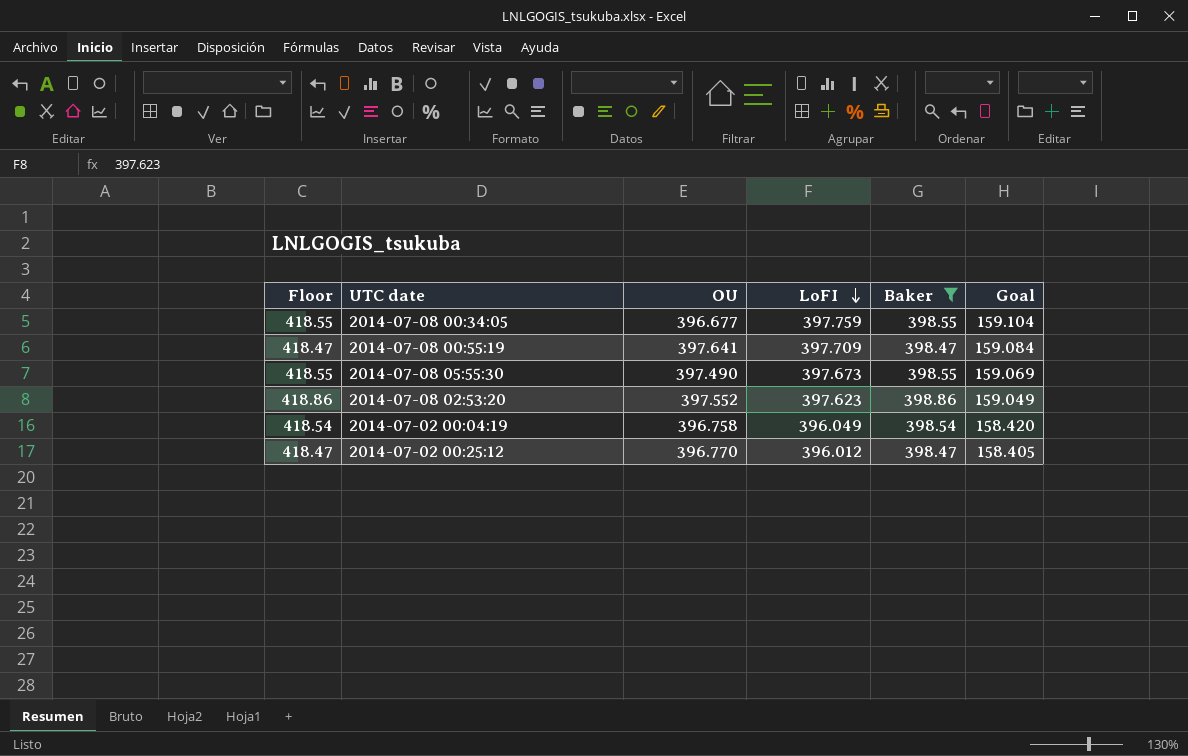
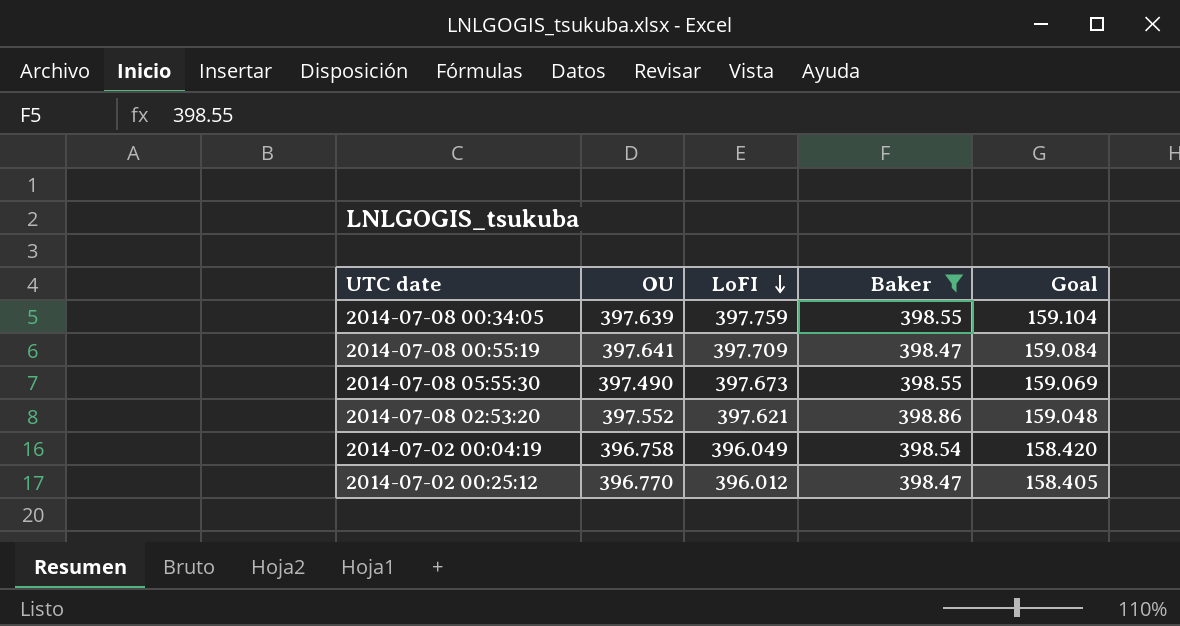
column Floor | formula: [Baker] + 20 -> none
2014-07-08 00:34:05 | OU: 396.677 -> 397.639
2014-07-08 02:53:20 | LoFI: 397.623 -> 397.621
2014-07-08 02:53:20 | Goal: 159.049 -> 159.048

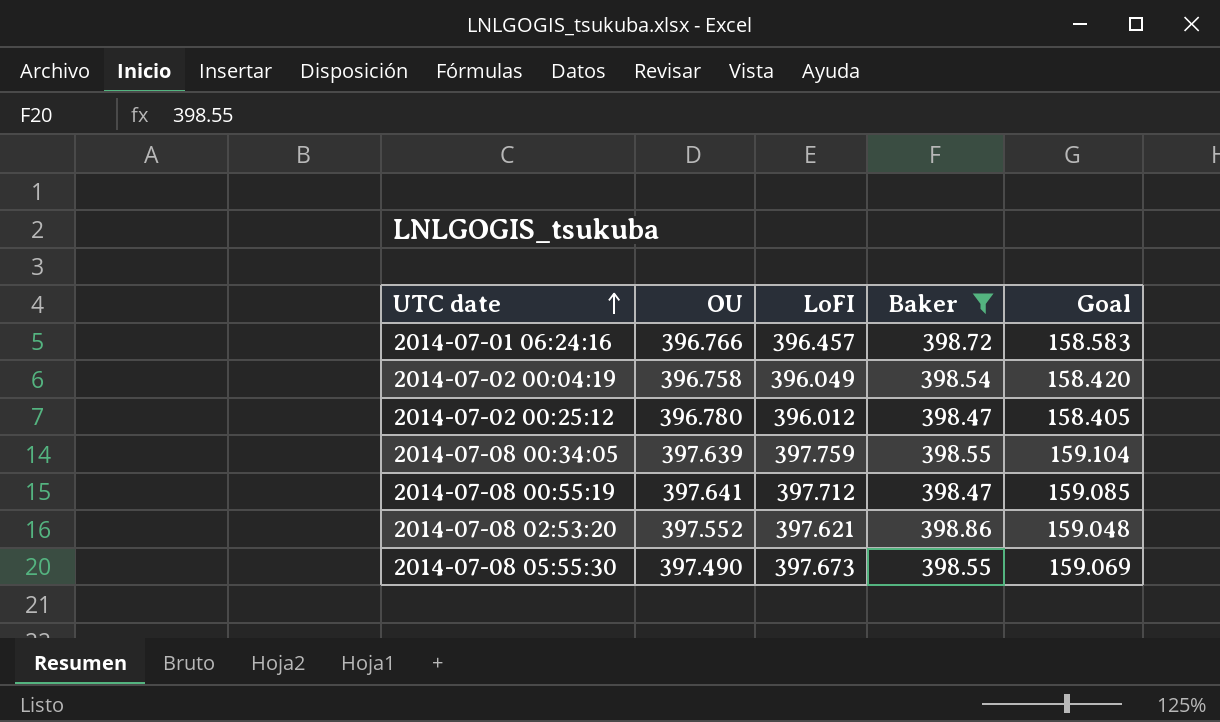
row order: LoFI descending -> UTC date ascending
row 2014-07-01 06:24:16: none -> 396.766 | 396.457 | 398.72 | 158.583
2014-07-02 00:25:12 | OU: 396.770 -> 396.780
2014-07-08 00:55:19 | LoFI: 397.709 -> 397.712
2014-07-08 00:55:19 | Goal: 159.084 -> 159.085

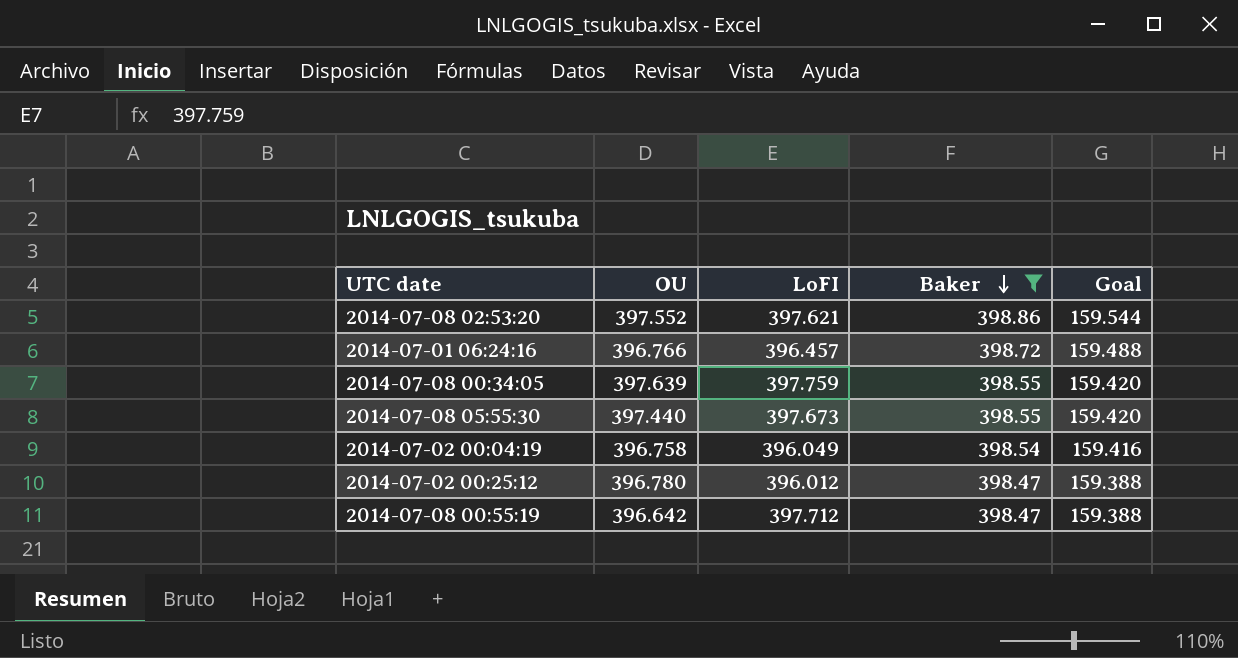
row order: UTC date ascending -> Baker descending
column Goal | formula: [LoFI] * 0.4 -> [Baker] * 0.4
2014-07-08 05:55:30 | OU: 397.490 -> 397.440
2014-07-08 00:55:19 | OU: 397.641 -> 396.642

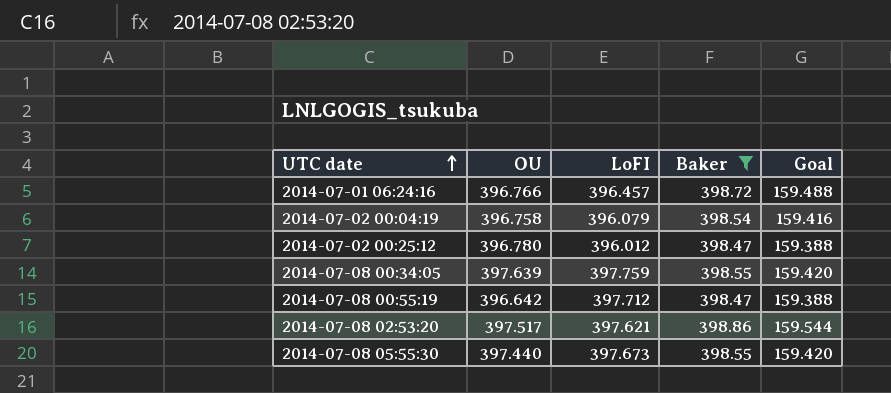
row order: Baker descending -> UTC date ascending
2014-07-02 00:04:19 | LoFI: 396.049 -> 396.079
2014-07-08 02:53:20 | OU: 397.552 -> 397.517

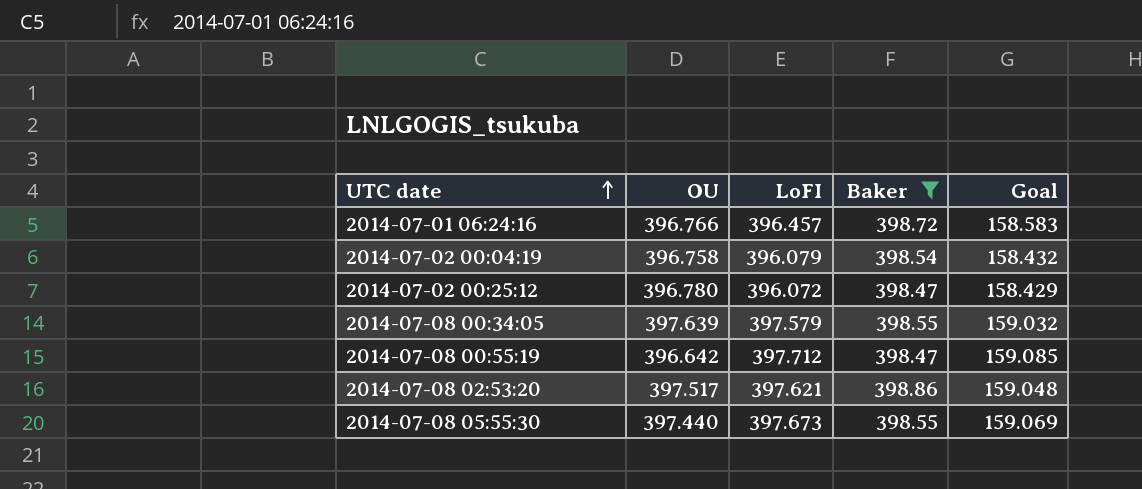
column Goal | formula: [Baker] * 0.4 -> [LoFI] * 0.4
2014-07-02 00:25:12 | LoFI: 396.012 -> 396.072
2014-07-08 00:34:05 | LoFI: 397.759 -> 397.579

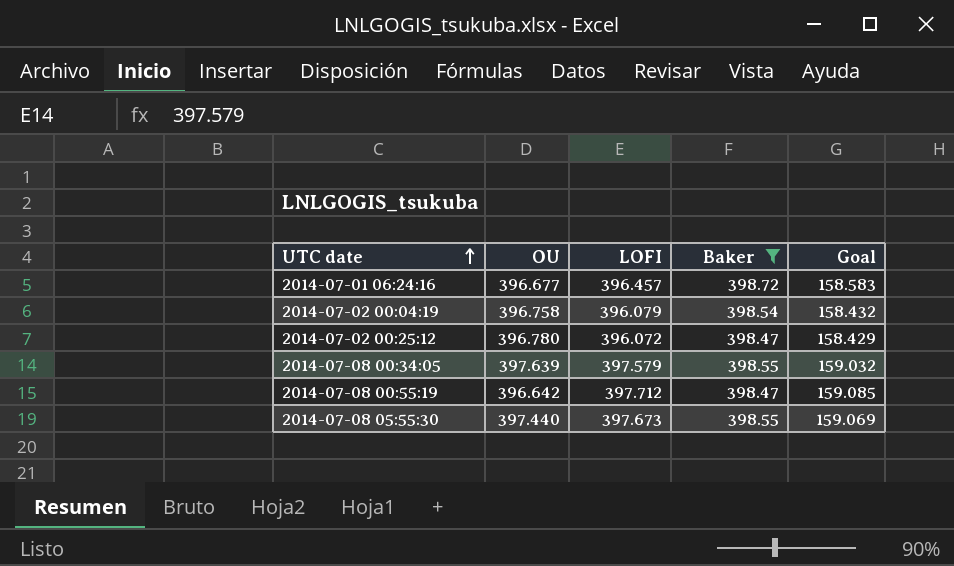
column name: LoFI -> LOFI
row 2014-07-08 02:53:20: 397.517 | 397.621 | 398.86 | 159.048 -> none
2014-07-01 06:24:16 | OU: 396.766 -> 396.677

